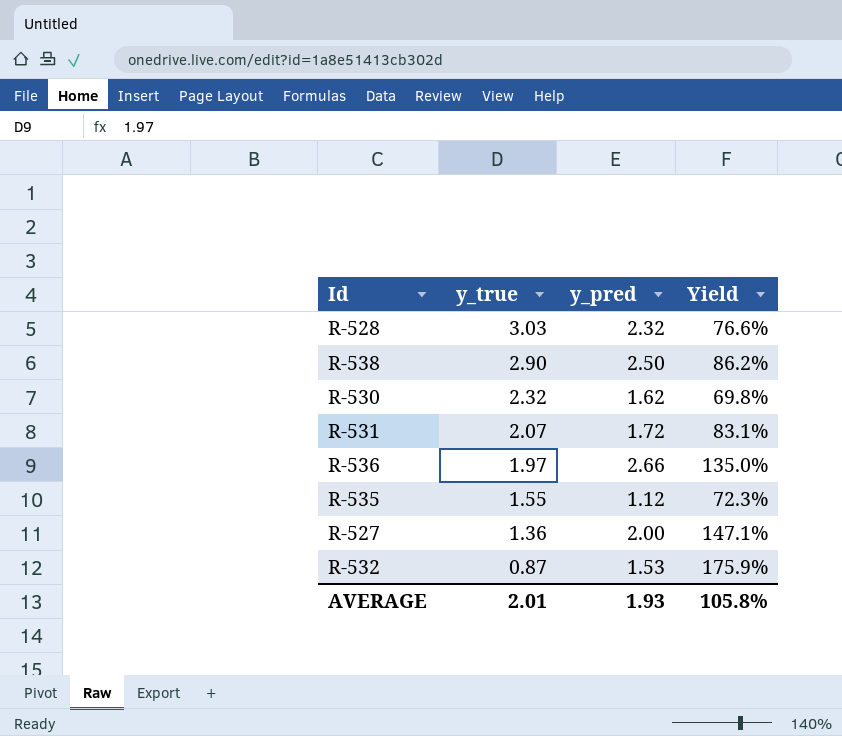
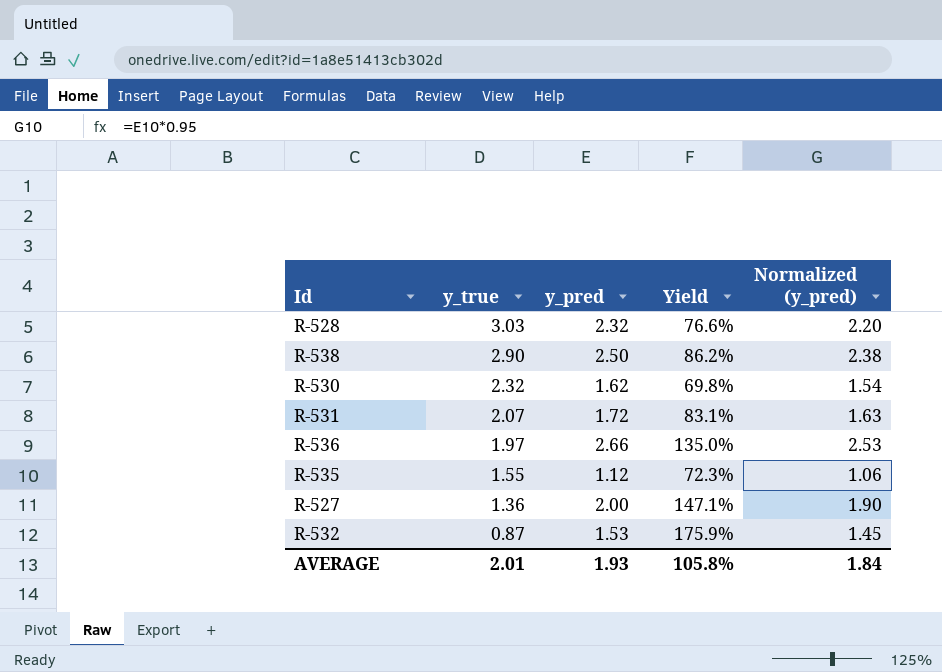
column Normalized (y_pred) | formula: none -> [y_pred] * 0.95

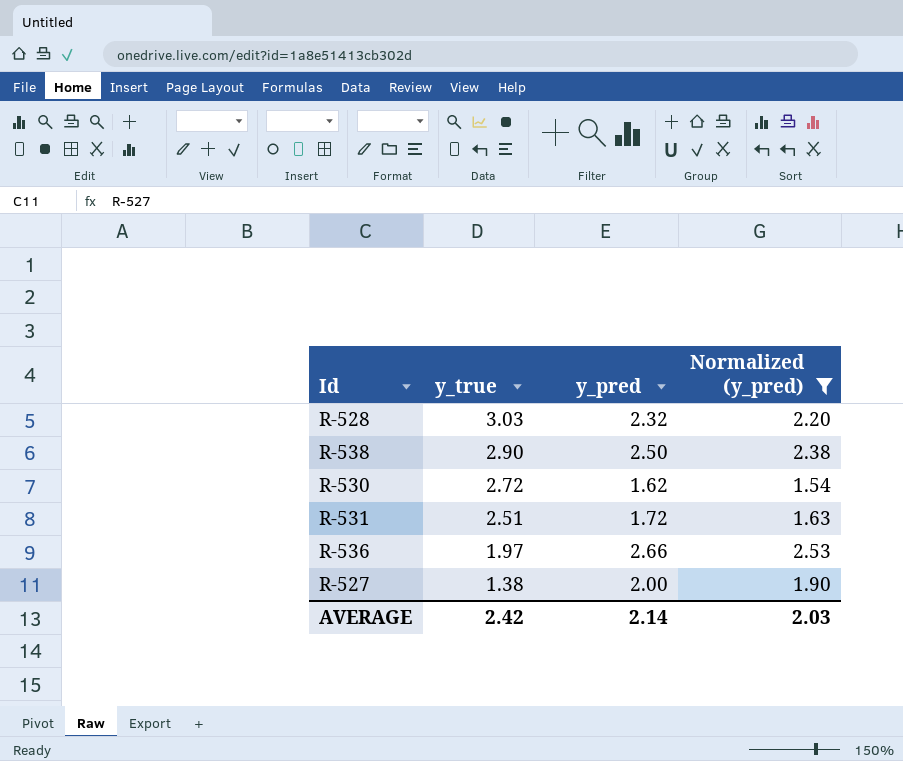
filter: none -> Normalized (y_pred) >= 1.54
column Yield | formula: [y_pred] / [y_true] -> none
R-530 | y_true: 2.32 -> 2.72
R-531 | y_true: 2.07 -> 2.51
R-527 | y_true: 1.36 -> 1.38
AVERAGE | y_true: 2.01 -> 2.42
AVERAGE | y_pred: 1.93 -> 2.14
AVERAGE | Normalized (y_pred): 1.84 -> 2.03

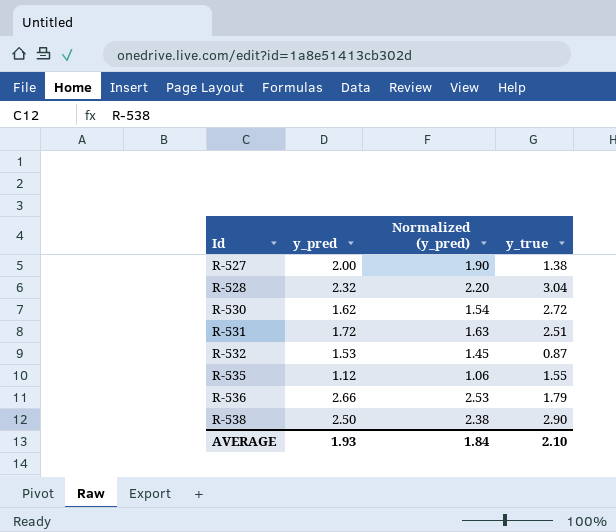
filter: Normalized (y_pred) >= 1.54 -> none
row order: y_true descending -> Id ascending
column y_true | position: 2 -> 4
R-528 | y_true: 3.03 -> 3.04
R-536 | y_true: 1.97 -> 1.79
AVERAGE | y_pred: 2.14 -> 1.93
AVERAGE | Normalized (y_pred): 2.03 -> 1.84
AVERAGE | y_true: 2.42 -> 2.10

